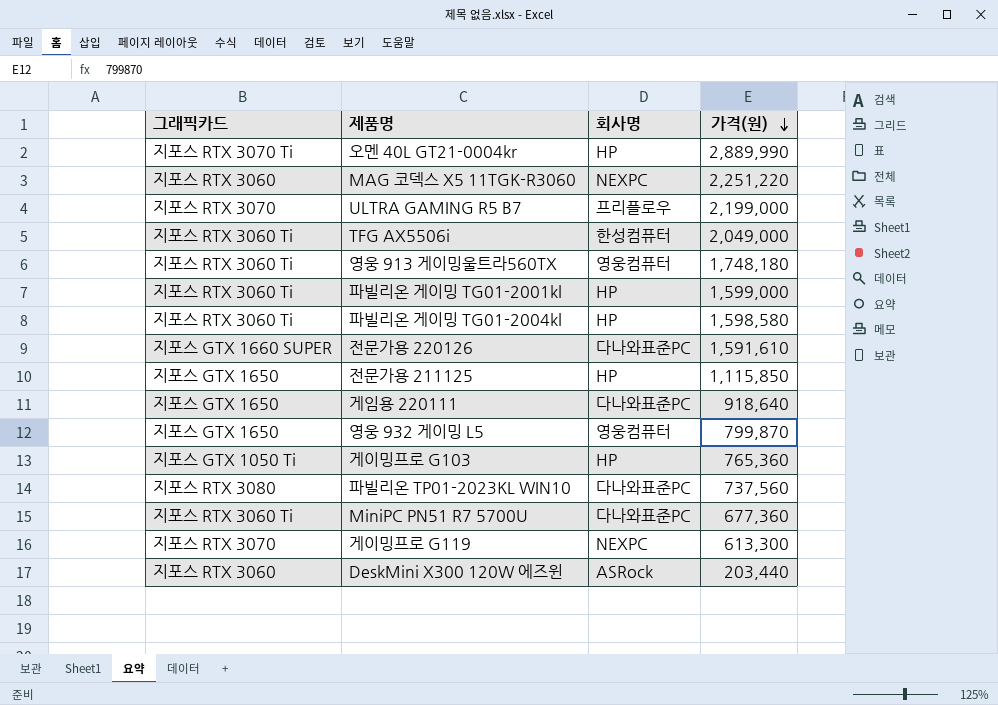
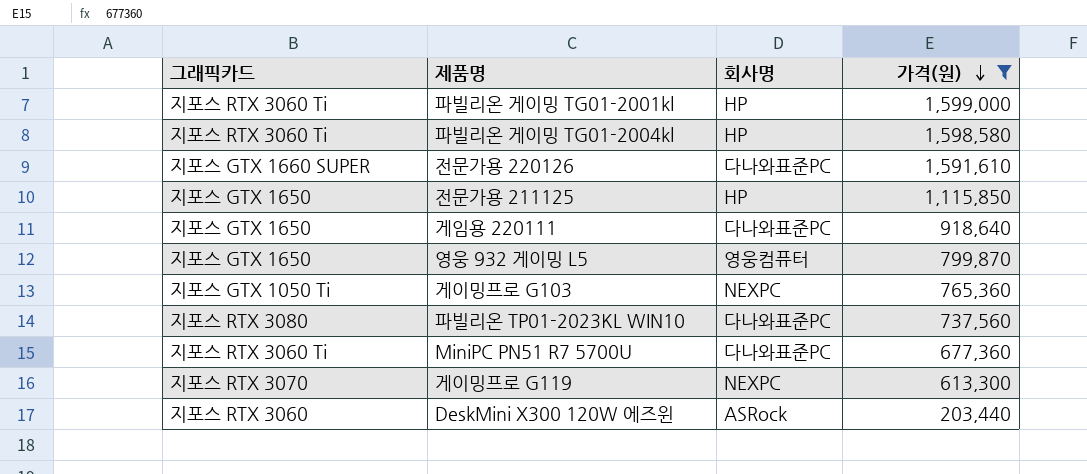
filter: none -> 가격(원) <= 1,599,000
게이밍프로 G103 | 회사명: HP -> NEXPC

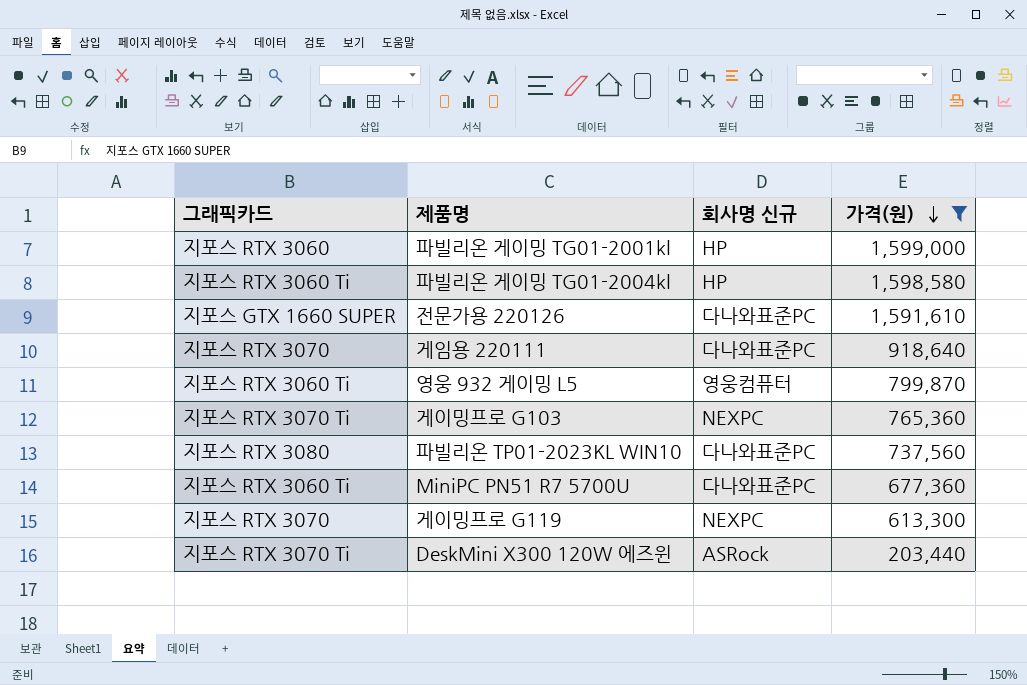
column name: 회사명 -> 회사명 신규
row 전문가용 211125: 지포스 GTX 1650 | HP | 1,115,850 -> none
파빌리온 게이밍 TG01-2001kl | 그래픽카드: 지포스 RTX 3060 Ti -> 지포스 RTX 3060
게임용 220111 | 그래픽카드: 지포스 GTX 1650 -> 지포스 RTX 3070
영웅 932 게이밍 L5 | 그래픽카드: 지포스 GTX 1650 -> 지포스 RTX 3060 Ti
게이밍프로 G103 | 그래픽카드: 지포스 GTX 1050 Ti -> 지포스 RTX 3070 Ti
DeskMini X300 120W 에즈윈 | 그래픽카드: 지포스 RTX 3060 -> 지포스 RTX 3070 Ti

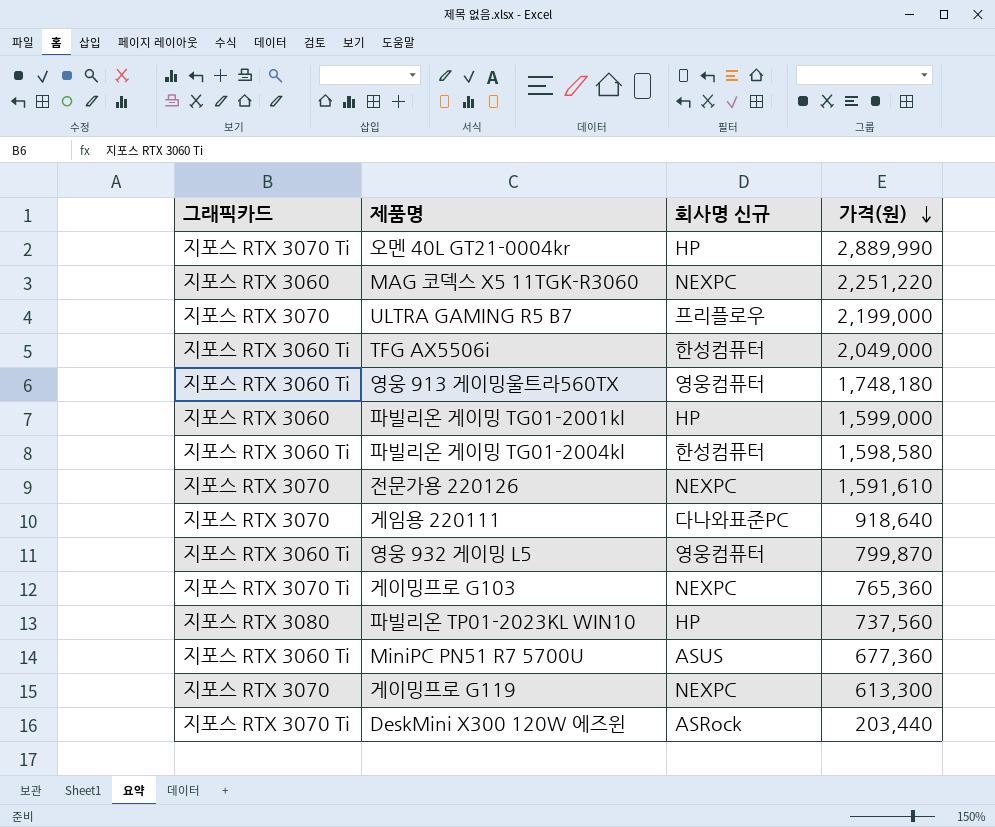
filter: 가격(원) <= 1,599,000 -> none
파빌리온 게이밍 TG01-2004kl | 회사명 신규: HP -> 한성컴퓨터
전문가용 220126 | 그래픽카드: 지포스 GTX 1660 SUPER -> 지포스 RTX 3070
전문가용 220126 | 회사명 신규: 다나와표준PC -> NEXPC
파빌리온 TP01-2023KL WIN10 | 회사명 신규: 다나와표준PC -> HP
MiniPC PN51 R7 5700U | 회사명 신규: 다나와표준PC -> ASUS

